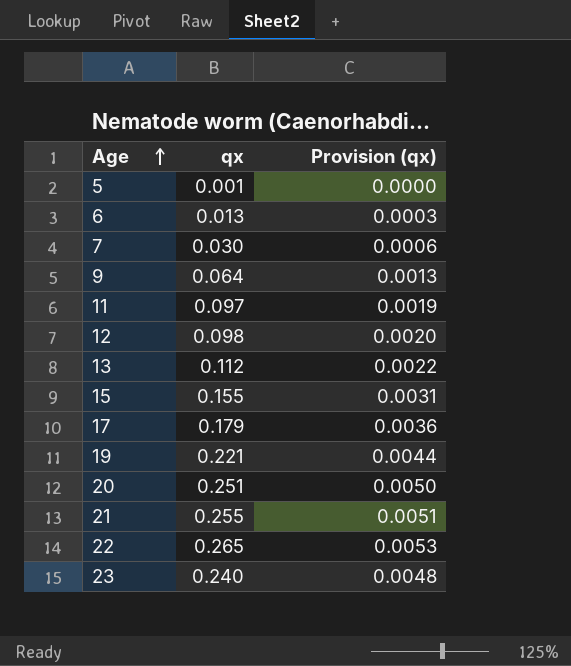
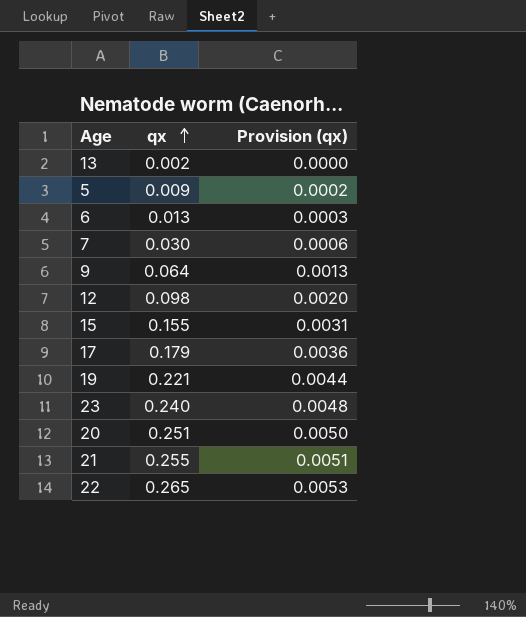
row order: Age ascending -> qx ascending
row 11: 0.097 | 0.0019 -> none
13 | qx: 0.112 -> 0.002
13 | Provision (qx): 0.0022 -> 0.0000
5 | qx: 0.001 -> 0.009
5 | Provision (qx): 0.0000 -> 0.0002

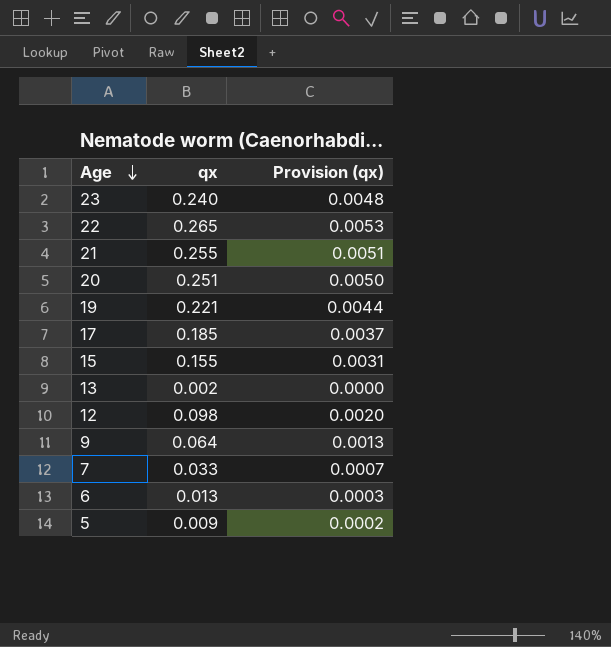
row order: qx ascending -> Age descending
17 | qx: 0.179 -> 0.185
17 | Provision (qx): 0.0036 -> 0.0037
7 | qx: 0.030 -> 0.033
7 | Provision (qx): 0.0006 -> 0.0007

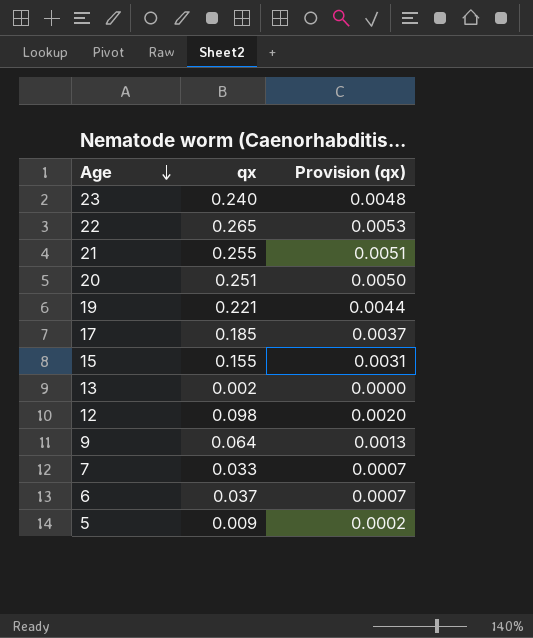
6 | qx: 0.013 -> 0.037
6 | Provision (qx): 0.0003 -> 0.0007

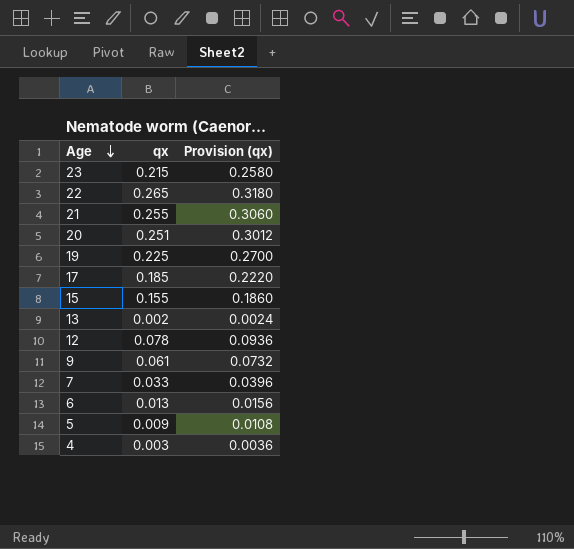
column Provision (qx) | formula: [qx] * 0.02 -> [qx] * 1.2
23 | qx: 0.240 -> 0.215
19 | qx: 0.221 -> 0.225
12 | qx: 0.098 -> 0.078
9 | qx: 0.064 -> 0.061
6 | qx: 0.037 -> 0.013
row 4: none -> 0.003 | 0.0036

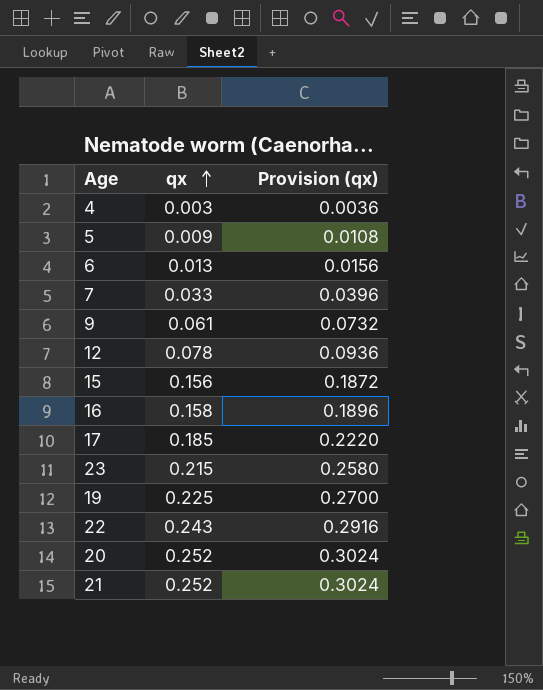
row order: Age descending -> qx ascending
row 13: 0.002 | 0.0024 -> none
15 | qx: 0.155 -> 0.156
15 | Provision (qx): 0.1860 -> 0.1872
row 16: none -> 0.158 | 0.1896
22 | qx: 0.265 -> 0.243
22 | Provision (qx): 0.3180 -> 0.2916
20 | qx: 0.251 -> 0.252
20 | Provision (qx): 0.3012 -> 0.3024
21 | qx: 0.255 -> 0.252
21 | Provision (qx): 0.3060 -> 0.3024

